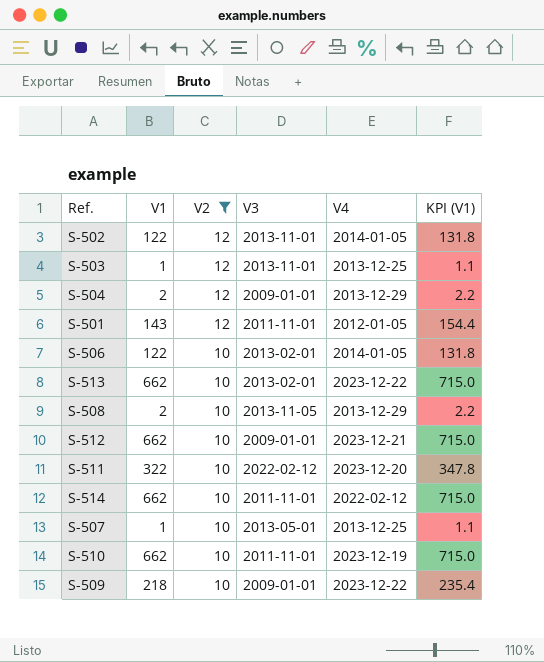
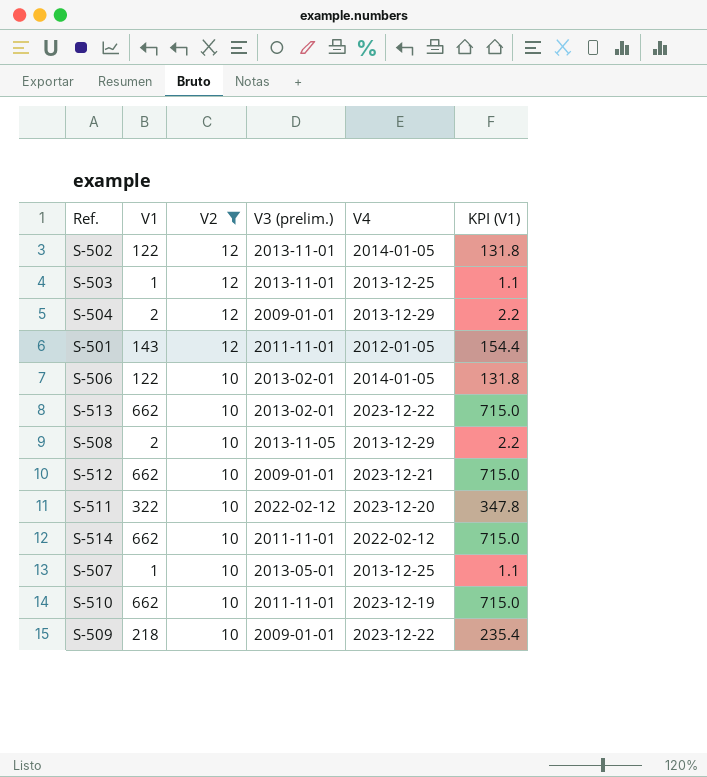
column name: V3 -> V3 (prelim.)

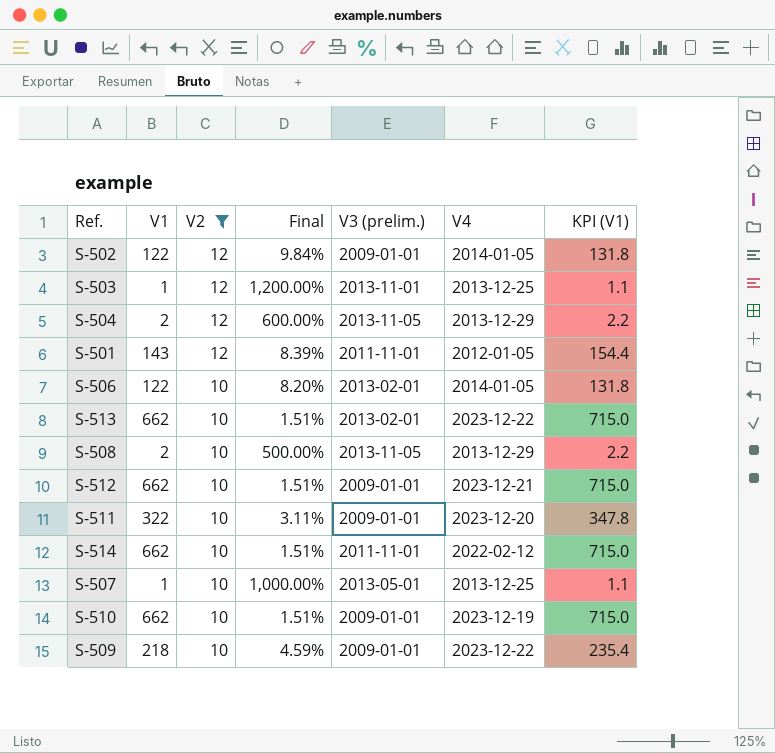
column Final | formula: none -> [V2] / [V1]
S-502 | V3 (prelim.): 2013-11-01 -> 2009-01-01
S-504 | V3 (prelim.): 2009-01-01 -> 2013-11-05
S-511 | V3 (prelim.): 2022-02-12 -> 2009-01-01
S-510 | V3 (prelim.): 2011-11-01 -> 2009-01-01

